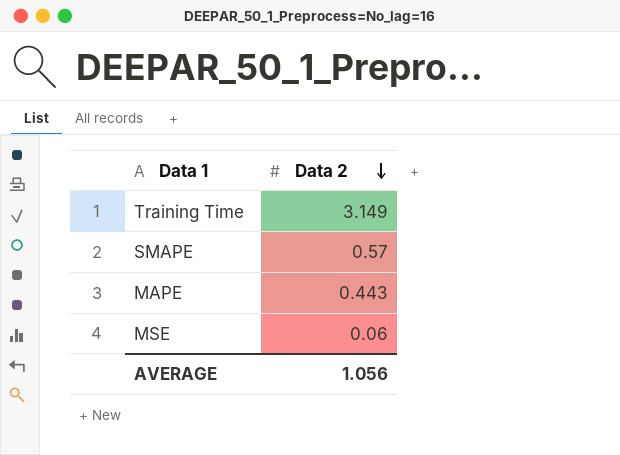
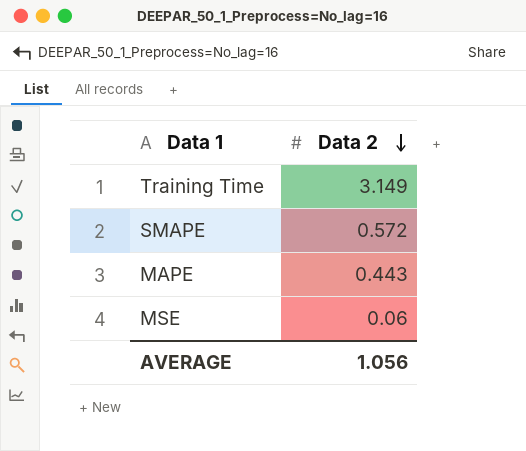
SMAPE | Data 2: 0.57 -> 0.572

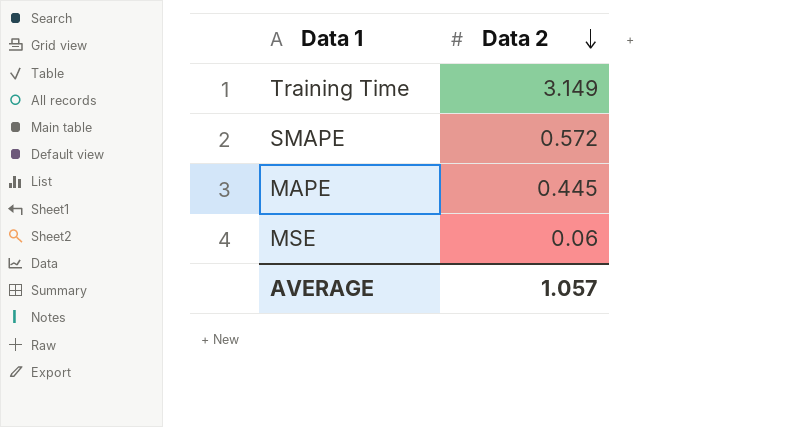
MAPE | Data 2: 0.443 -> 0.445
AVERAGE | Data 2: 1.056 -> 1.057

